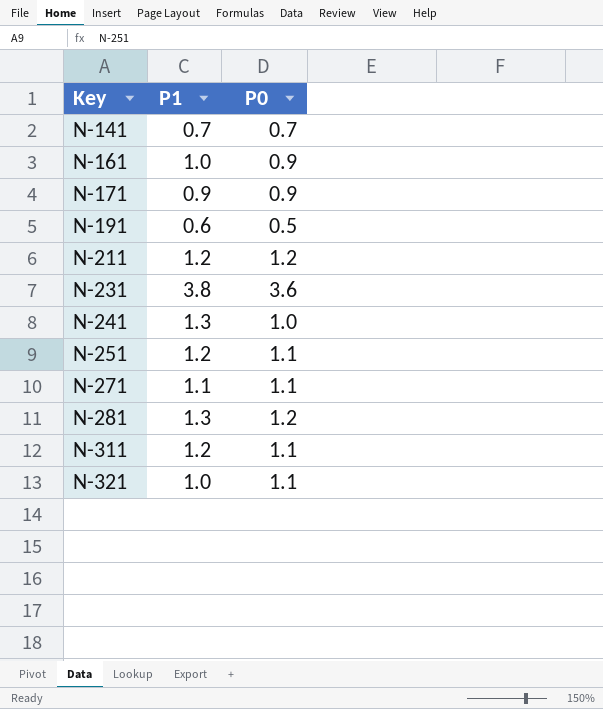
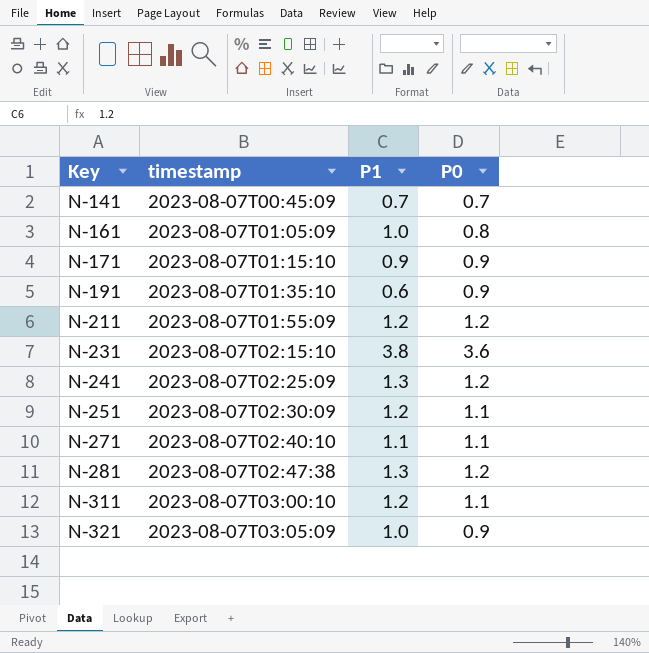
column timestamp | position: none -> 2
N-161 | P0: 0.9 -> 0.8
N-191 | P0: 0.5 -> 0.9
N-241 | P0: 1.0 -> 1.2
N-321 | P0: 1.1 -> 0.9

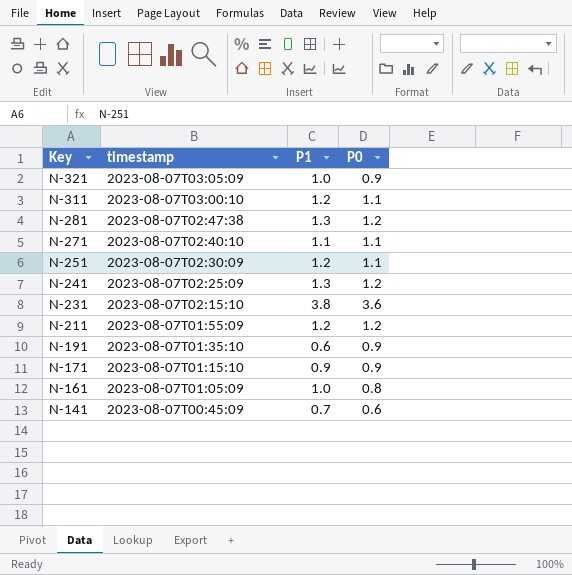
row order: Key ascending -> Key descending
N-141 | P0: 0.7 -> 0.6

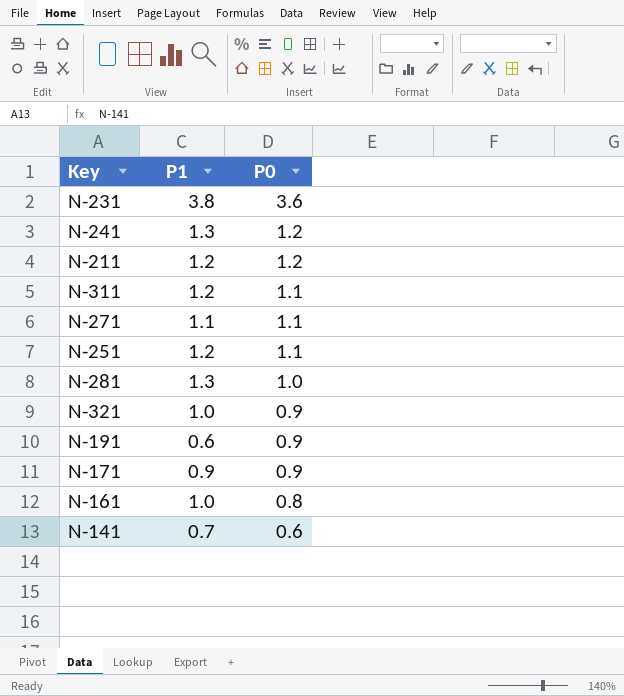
row order: Key descending -> P0 descending
column timestamp | position: 2 -> none
N-281 | P0: 1.2 -> 1.0

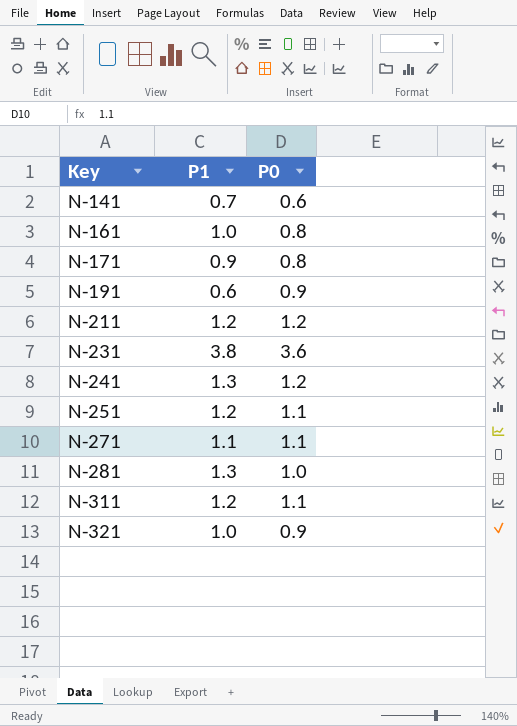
row order: P0 descending -> Key ascending
N-171 | P0: 0.9 -> 0.8

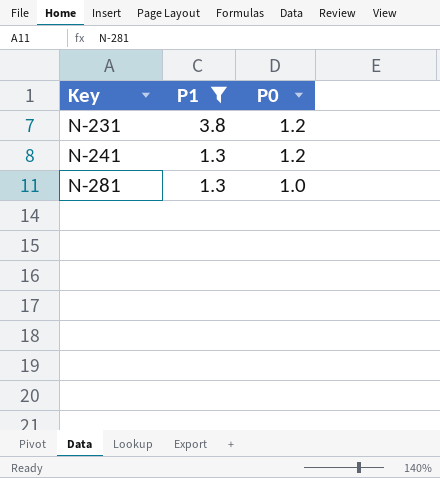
filter: none -> P1 >= 1.3
N-231 | P0: 3.6 -> 1.2

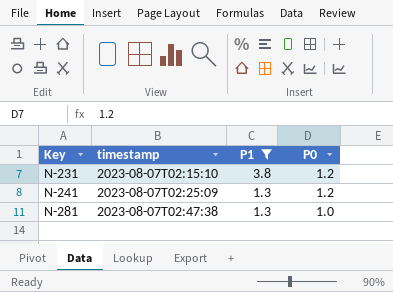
column timestamp | position: none -> 2

